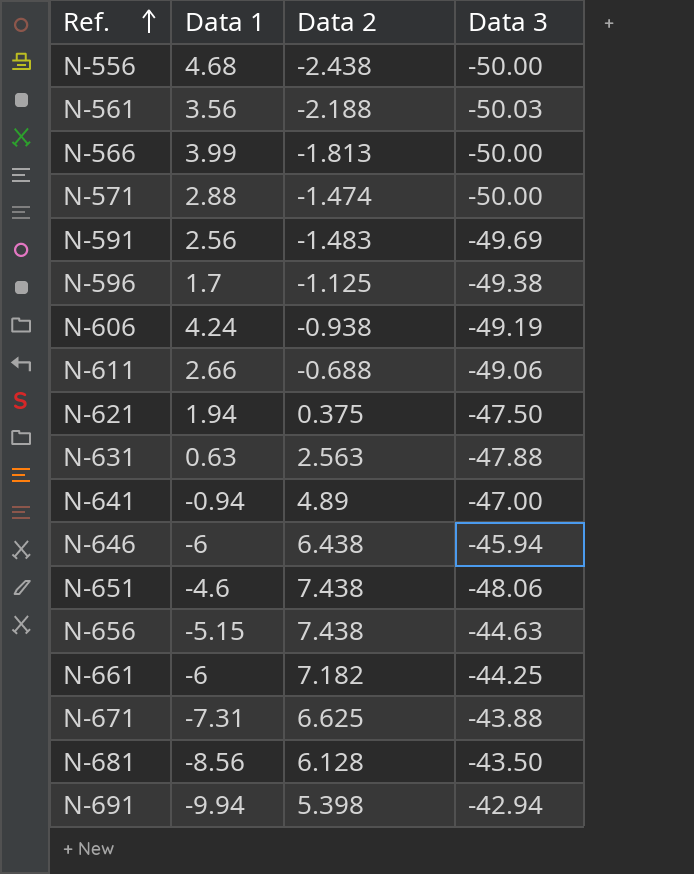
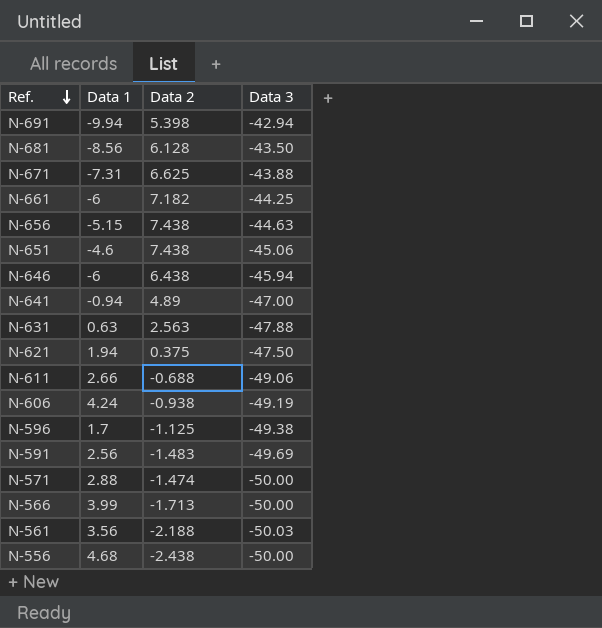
row order: Ref. ascending -> Ref. descending
N-651 | Data 3: -48.06 -> -45.06
N-566 | Data 2: -1.813 -> -1.713

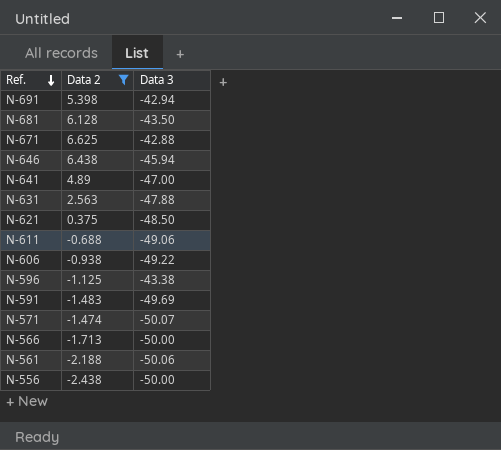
filter: none -> Data 2 <= 6.625
column Data 1 | position: 2 -> none
N-671 | Data 3: -43.88 -> -42.88
N-621 | Data 3: -47.50 -> -48.50
N-606 | Data 3: -49.19 -> -49.22
N-596 | Data 3: -49.38 -> -43.38
N-571 | Data 3: -50.00 -> -50.07
N-561 | Data 3: -50.03 -> -50.06

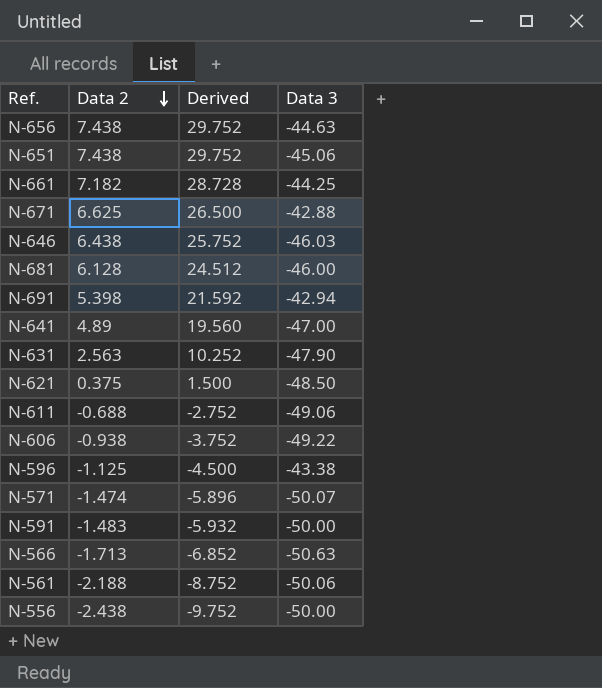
filter: Data 2 <= 6.625 -> none
row order: Ref. descending -> Data 2 descending
column Derived | formula: none -> [Data 2] * 4
N-646 | Data 3: -45.94 -> -46.03
N-681 | Data 3: -43.50 -> -46.00
N-631 | Data 3: -47.88 -> -47.90
N-591 | Data 3: -49.69 -> -50.00
N-566 | Data 3: -50.00 -> -50.63

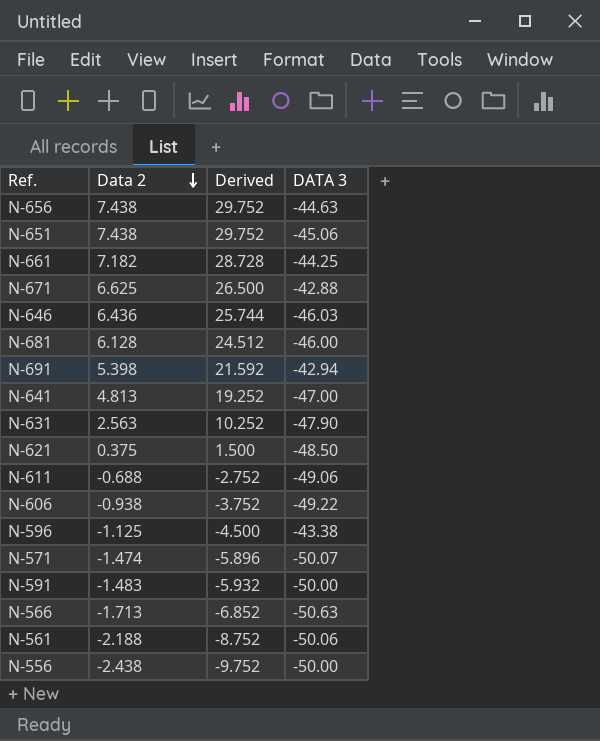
column name: Data 3 -> DATA 3
N-646 | Data 2: 6.438 -> 6.436
N-646 | Derived: 25.752 -> 25.744
N-641 | Data 2: 4.89 -> 4.813
N-641 | Derived: 19.560 -> 19.252

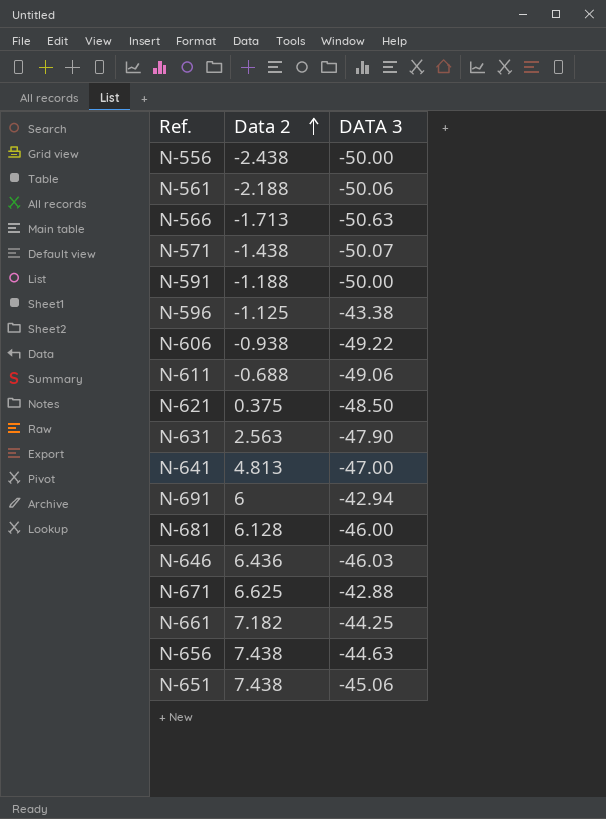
row order: Data 2 descending -> Data 2 ascending
column Derived | formula: [Data 2] * 4 -> none
N-571 | Data 2: -1.474 -> -1.438
N-591 | Data 2: -1.483 -> -1.188
N-691 | Data 2: 5.398 -> 6

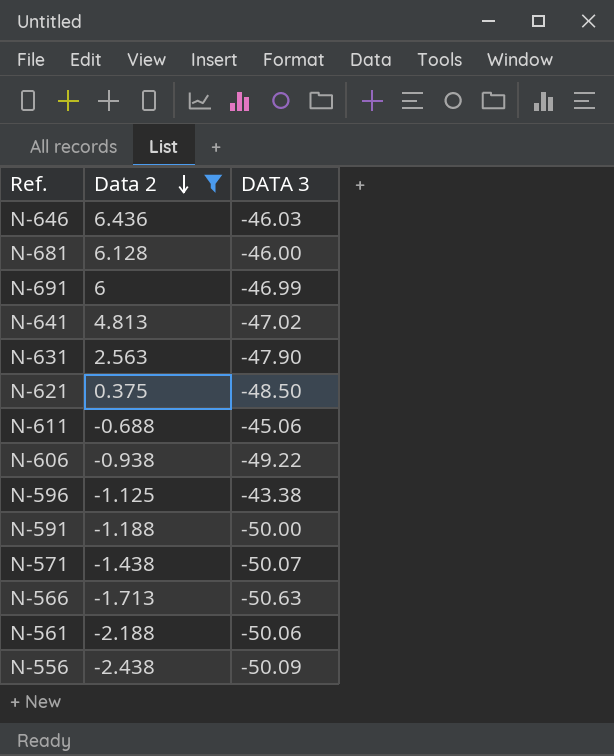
filter: none -> Data 2 <= 6.436
row order: Data 2 ascending -> Data 2 descending
N-691 | DATA 3: -42.94 -> -46.99
N-641 | DATA 3: -47.00 -> -47.02
N-611 | DATA 3: -49.06 -> -45.06
N-556 | DATA 3: -50.00 -> -50.09

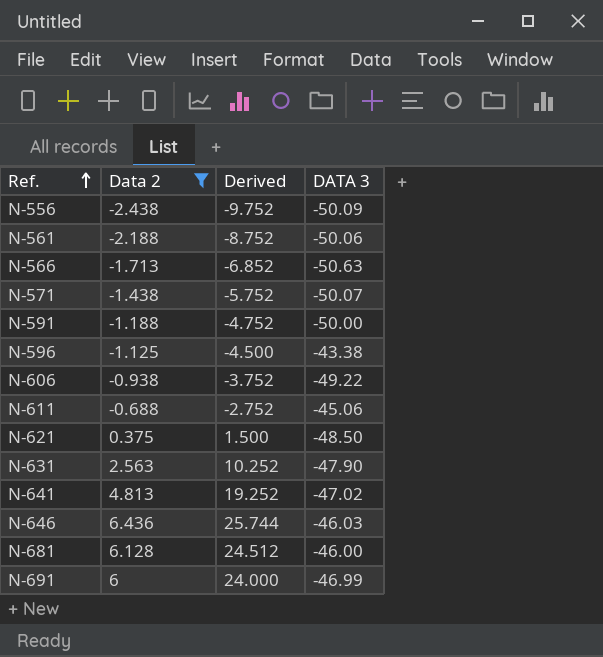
row order: Data 2 descending -> Ref. ascending
column Derived | formula: none -> [Data 2] * 4

